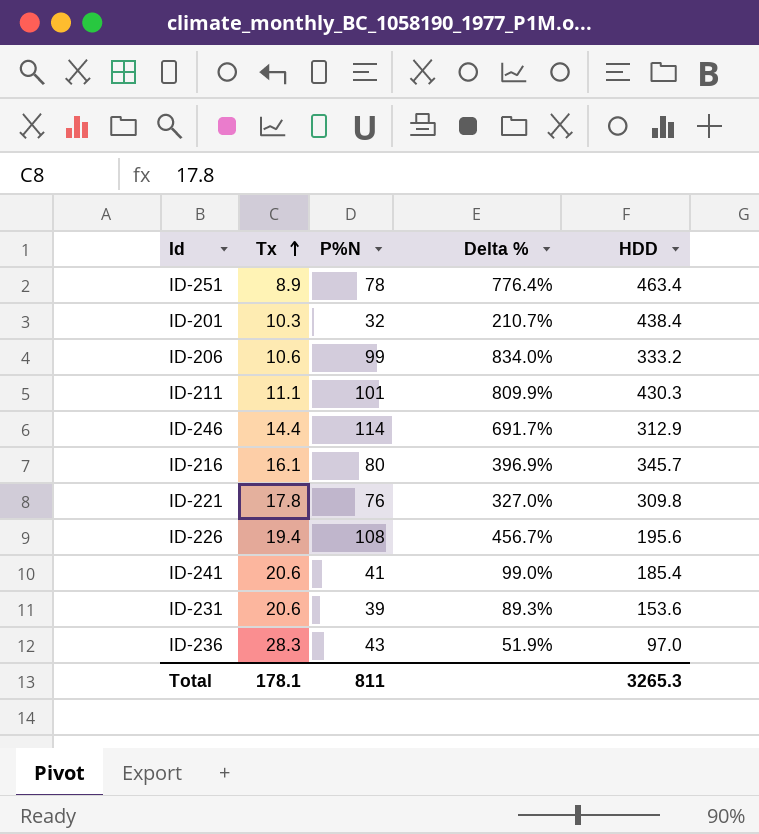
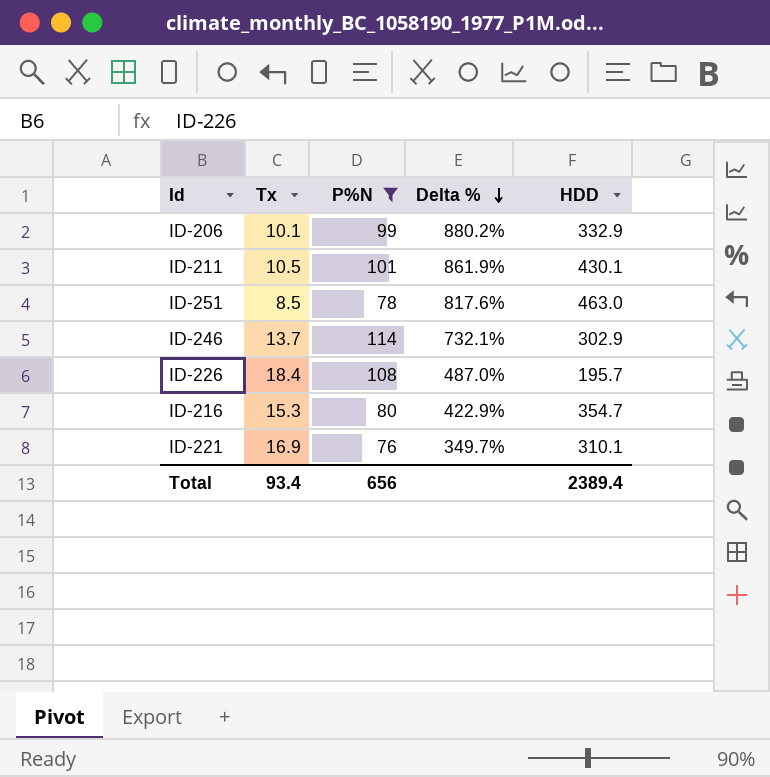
filter: none -> P%N >= 76
row order: Tx ascending -> Delta % descending
ID-206 | Tx: 10.6 -> 10.1
ID-206 | Delta %: 834.0% -> 880.2%
ID-206 | HDD: 333.2 -> 332.9
ID-211 | Tx: 11.1 -> 10.5
ID-211 | Delta %: 809.9% -> 861.9%
ID-211 | HDD: 430.3 -> 430.1
ID-251 | Tx: 8.9 -> 8.5
ID-251 | Delta %: 776.4% -> 817.6%
ID-251 | HDD: 463.4 -> 463.0
ID-246 | Tx: 14.4 -> 13.7
ID-246 | Delta %: 691.7% -> 732.1%
ID-246 | HDD: 312.9 -> 302.9
ID-226 | Tx: 19.4 -> 18.4
ID-226 | Delta %: 456.7% -> 487.0%
ID-226 | HDD: 195.6 -> 195.7
ID-216 | Tx: 16.1 -> 15.3
ID-216 | Delta %: 396.9% -> 422.9%
ID-216 | HDD: 345.7 -> 354.7
ID-221 | Tx: 17.8 -> 16.9
ID-221 | Delta %: 327.0% -> 349.7%
ID-221 | HDD: 309.8 -> 310.1
Total | Tx: 178.1 -> 93.4
Total | P%N: 811 -> 656
Total | HDD: 3265.3 -> 2389.4

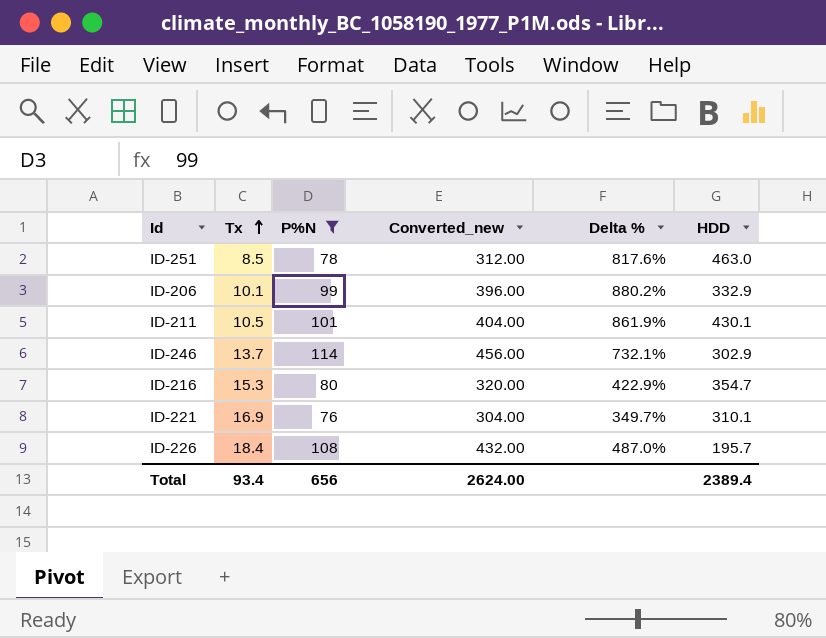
row order: Delta % descending -> Tx ascending
column Converted_new | formula: none -> [P%N] * 4

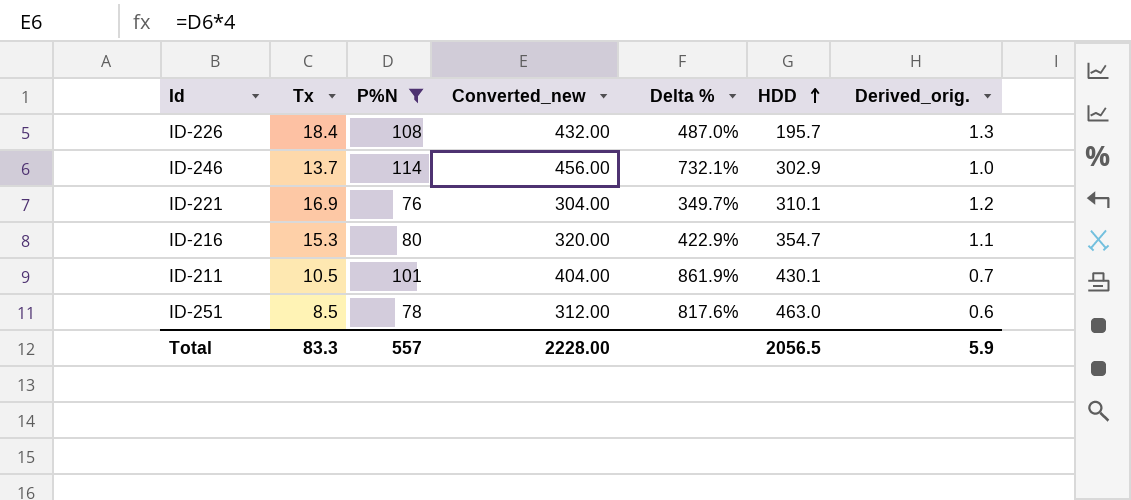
row order: Tx ascending -> HDD ascending
column Derived_orig. | formula: none -> [Tx] * 0.07
row ID-206: 10.1 | 99 | 396.00 | 880.2% | 332.9 -> none
Total | Tx: 93.4 -> 83.3
Total | P%N: 656 -> 557
Total | Converted_new: 2624.00 -> 2228.00
Total | HDD: 2389.4 -> 2056.5

